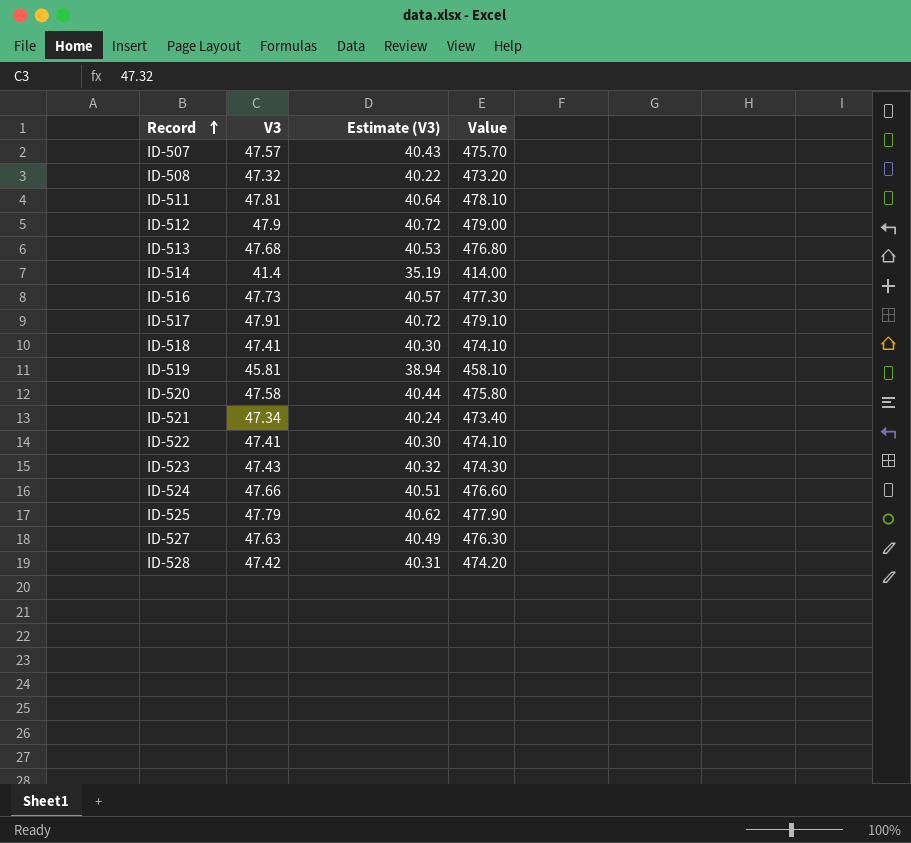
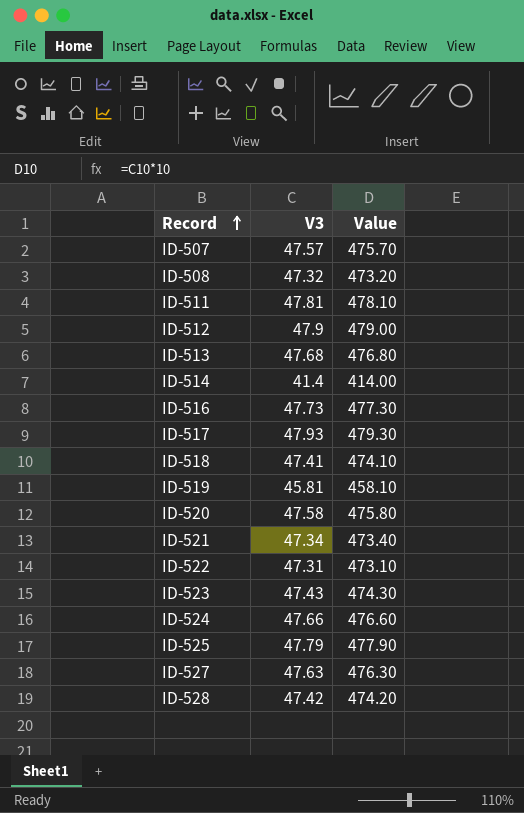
column Estimate (V3) | formula: [V3] * 0.85 -> none
ID-517 | V3: 47.91 -> 47.93
ID-517 | Value: 479.10 -> 479.30
ID-522 | V3: 47.41 -> 47.31
ID-522 | Value: 474.10 -> 473.10

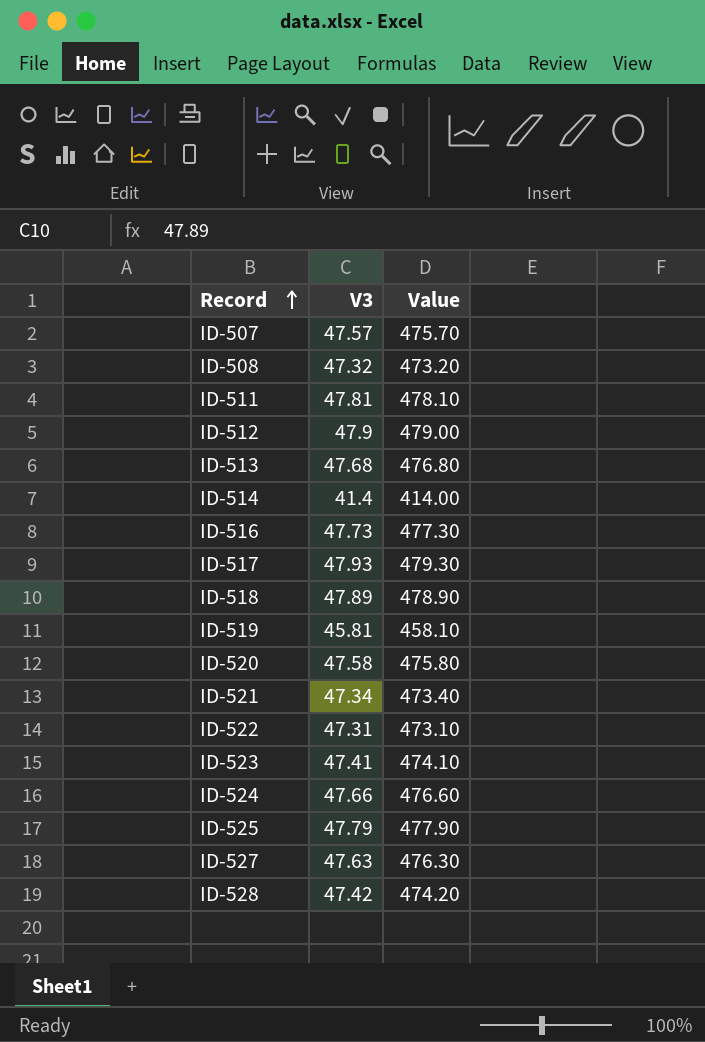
ID-518 | V3: 47.41 -> 47.89
ID-518 | Value: 474.10 -> 478.90
ID-523 | V3: 47.43 -> 47.41
ID-523 | Value: 474.30 -> 474.10

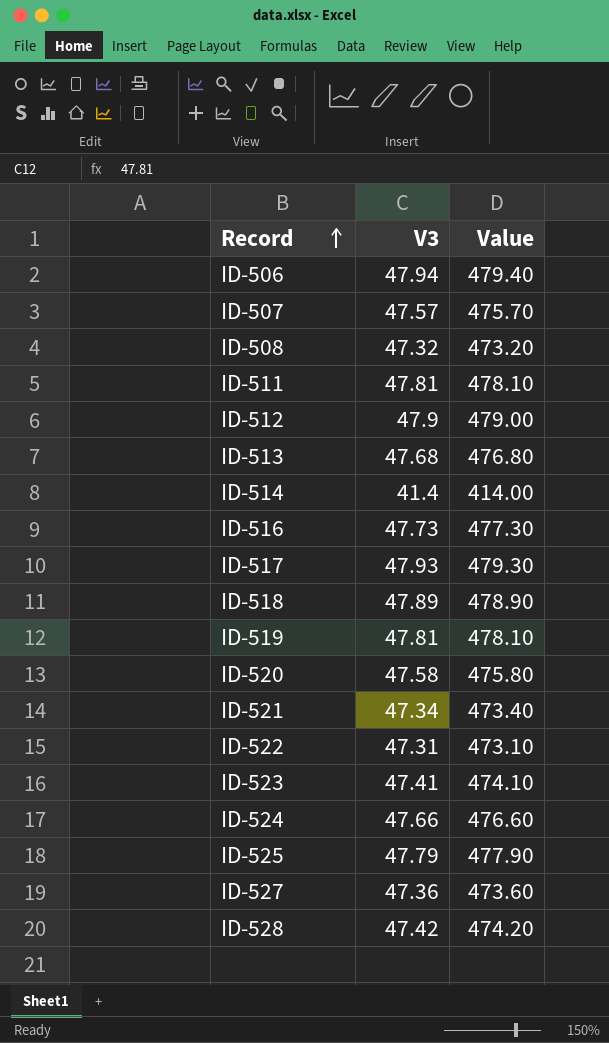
row ID-506: none -> 47.94 | 479.40
ID-519 | V3: 45.81 -> 47.81
ID-519 | Value: 458.10 -> 478.10
ID-527 | V3: 47.63 -> 47.36
ID-527 | Value: 476.30 -> 473.60

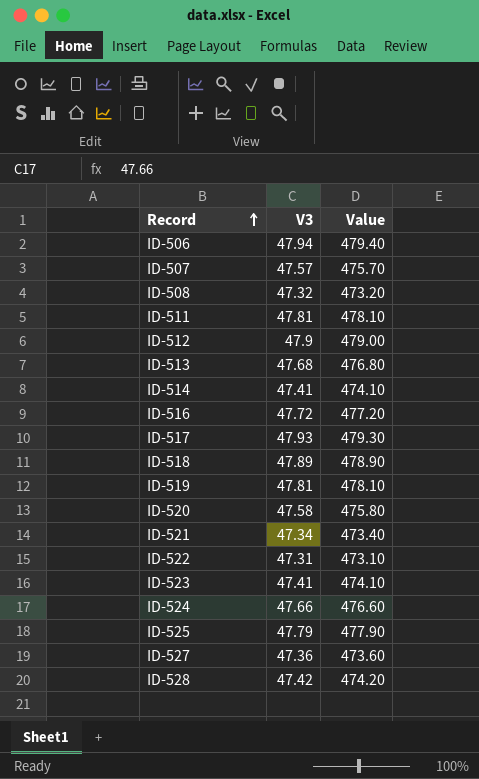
ID-514 | V3: 41.4 -> 47.41
ID-514 | Value: 414.00 -> 474.10
ID-516 | V3: 47.73 -> 47.72
ID-516 | Value: 477.30 -> 477.20

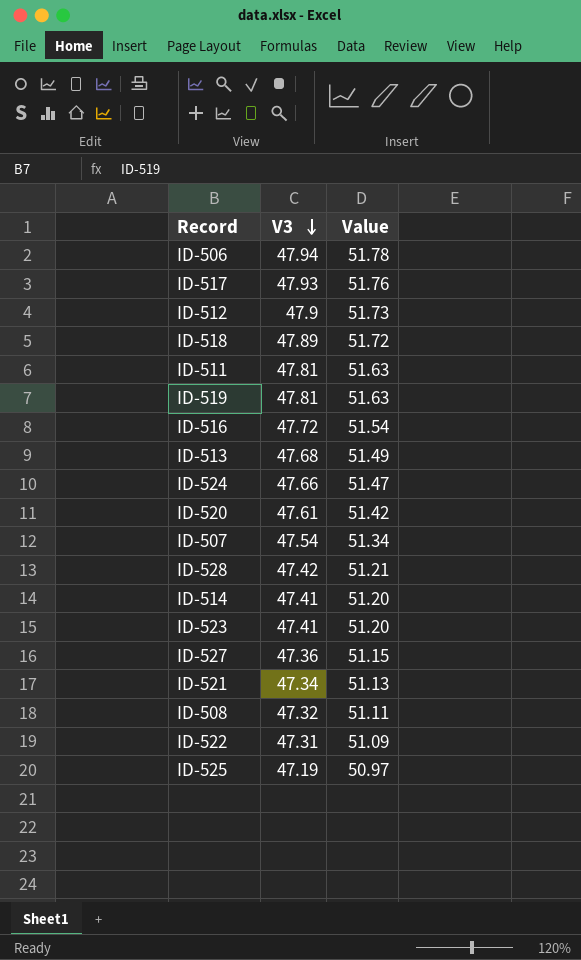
row order: Record ascending -> V3 descending
column Value | formula: [V3] * 10 -> [V3] * 1.08
ID-520 | V3: 47.58 -> 47.61
ID-507 | V3: 47.57 -> 47.54
ID-525 | V3: 47.79 -> 47.19

